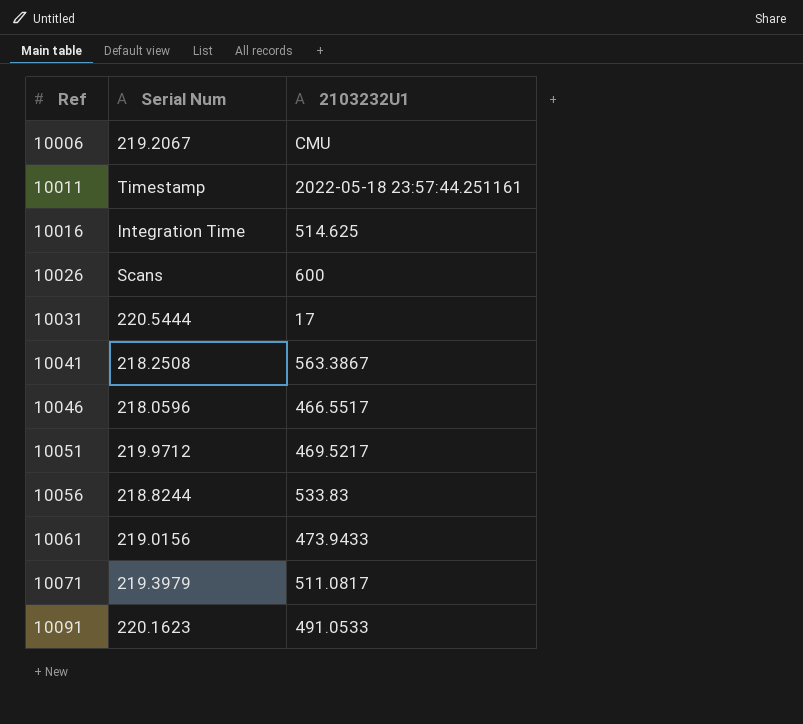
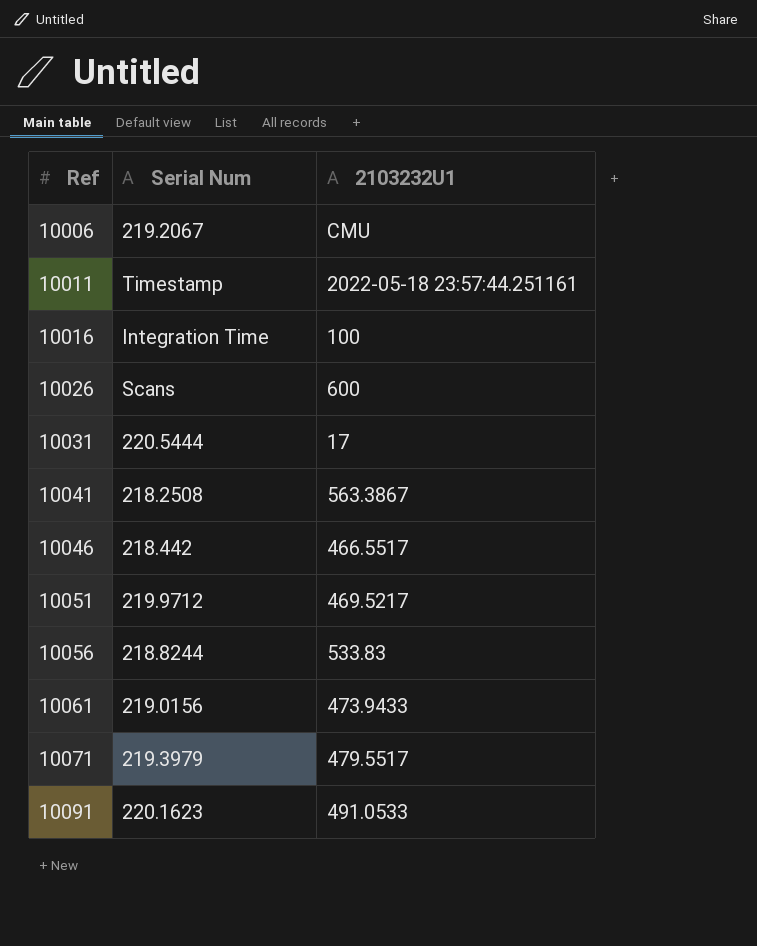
10016 | 2103232U1: 514.625 -> 100
10046 | Serial Num: 218.0596 -> 218.442
10071 | 2103232U1: 511.0817 -> 479.5517

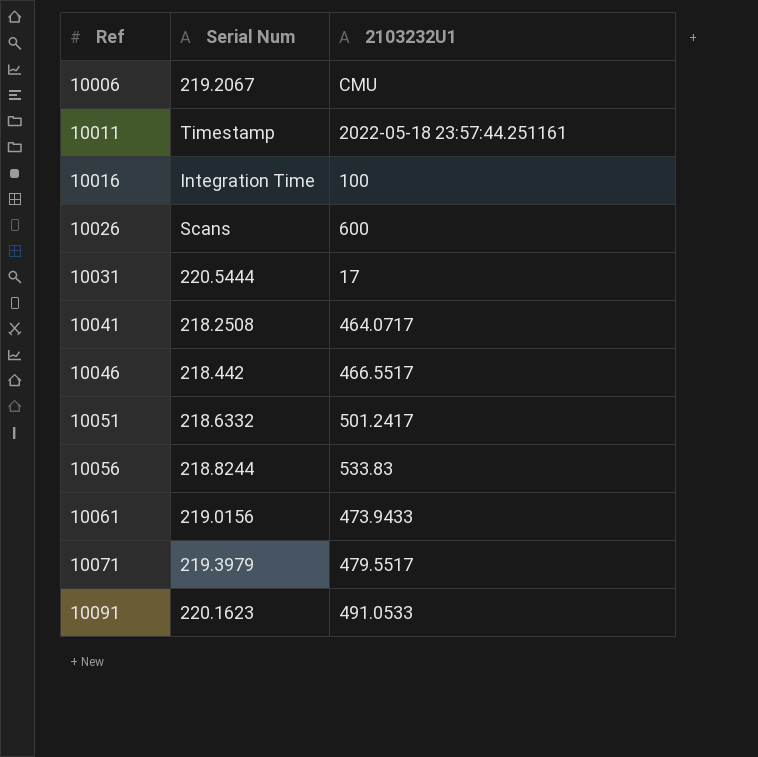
10041 | 2103232U1: 563.3867 -> 464.0717
10051 | Serial Num: 219.9712 -> 218.6332
10051 | 2103232U1: 469.5217 -> 501.2417

